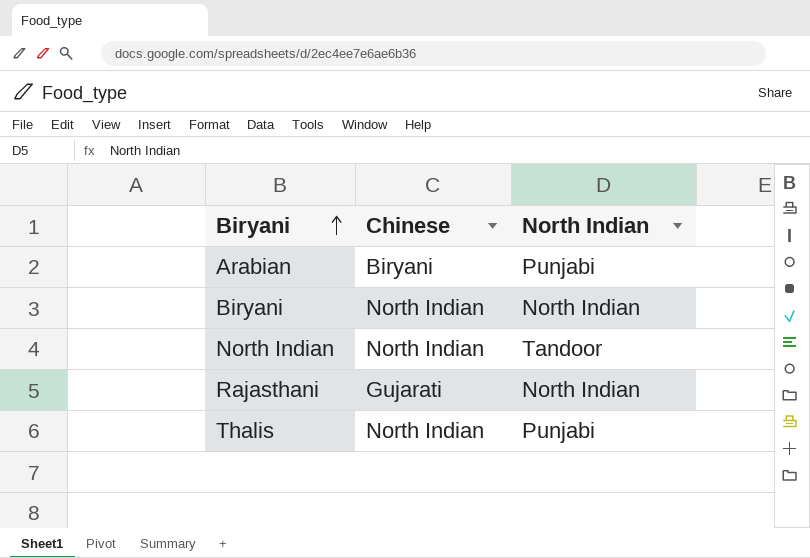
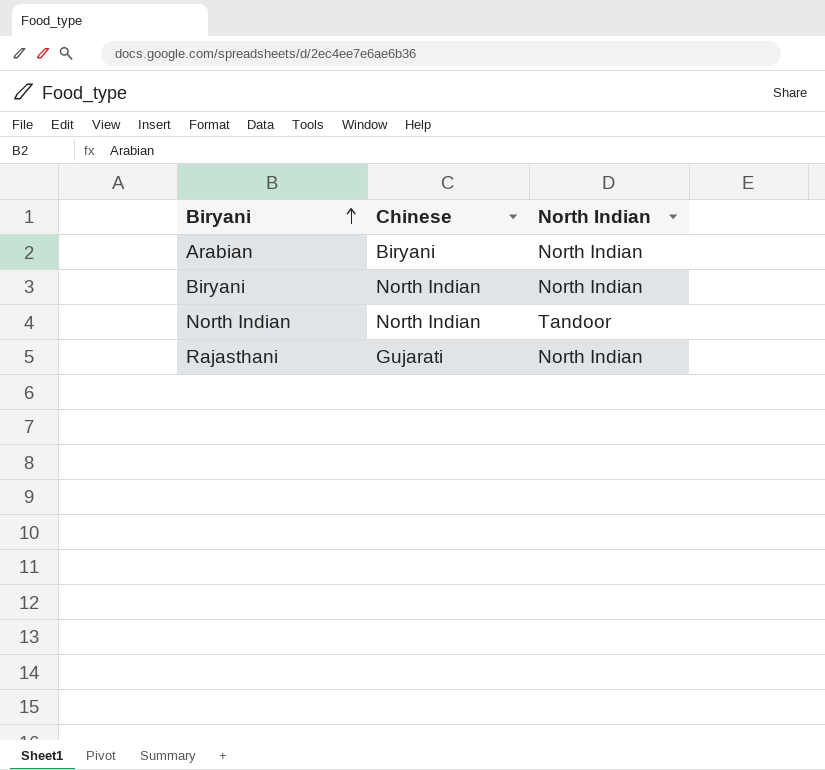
row Thalis: North Indian | Punjabi -> none
Arabian | North Indian: Punjabi -> North Indian

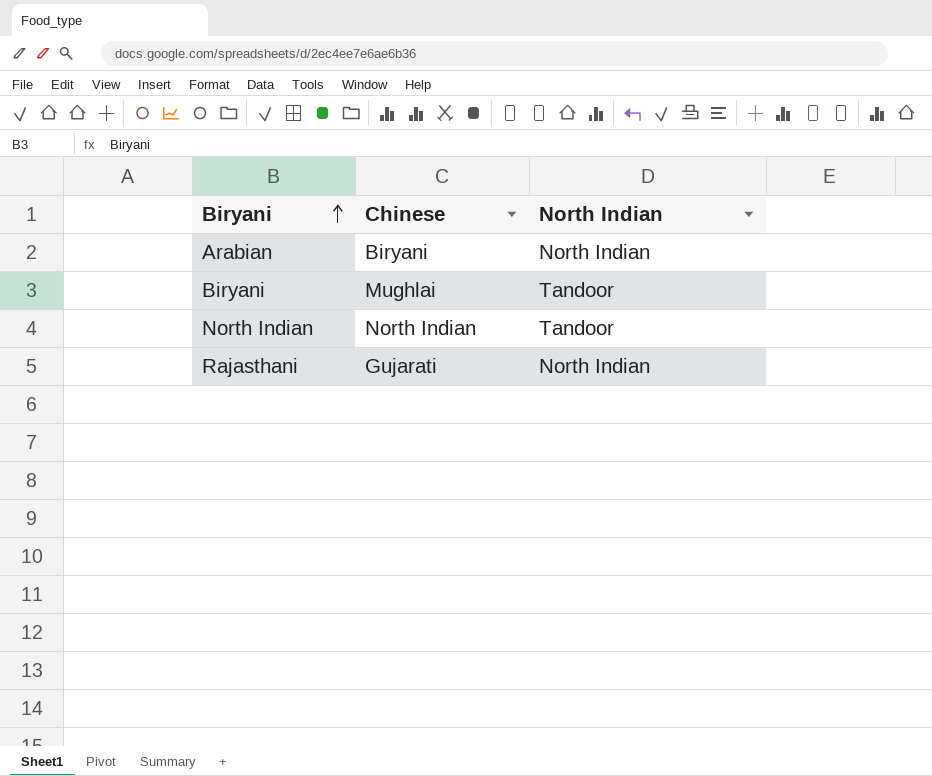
Biryani | Chinese: North Indian -> Mughlai
Biryani | North Indian: North Indian -> Tandoor

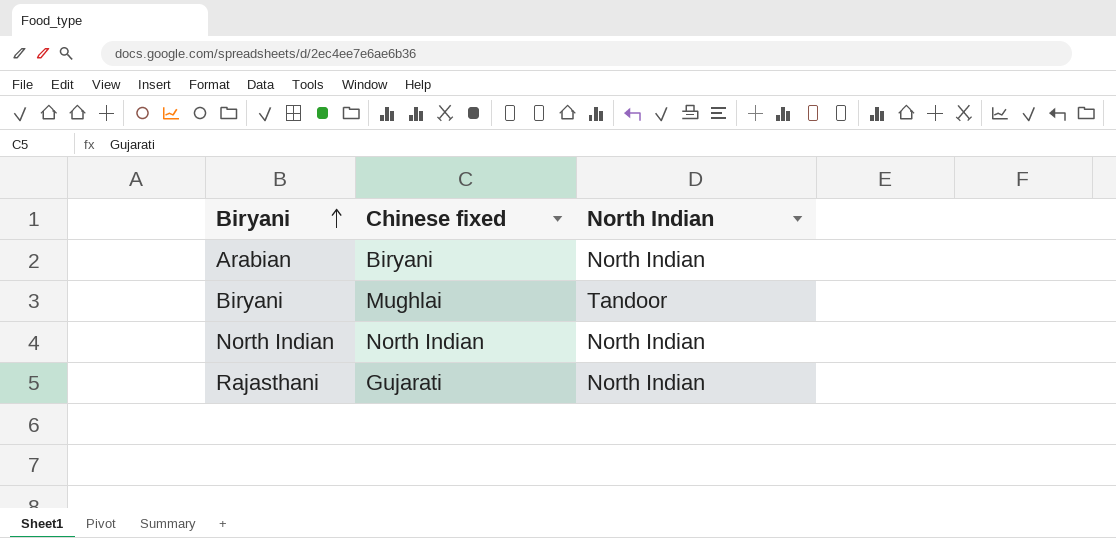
column name: Chinese -> Chinese fixed
North Indian | North Indian: Tandoor -> North Indian

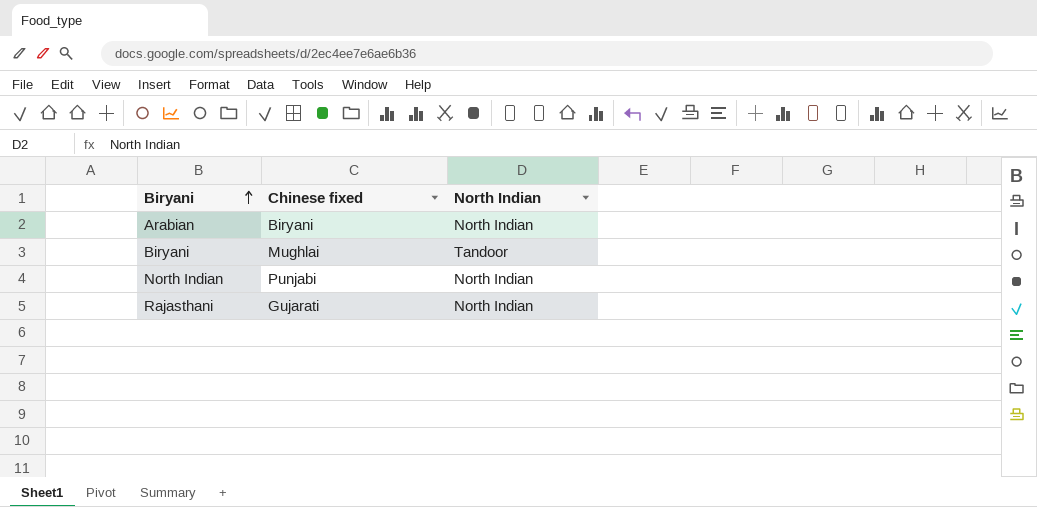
North Indian | Chinese fixed: North Indian -> Punjabi

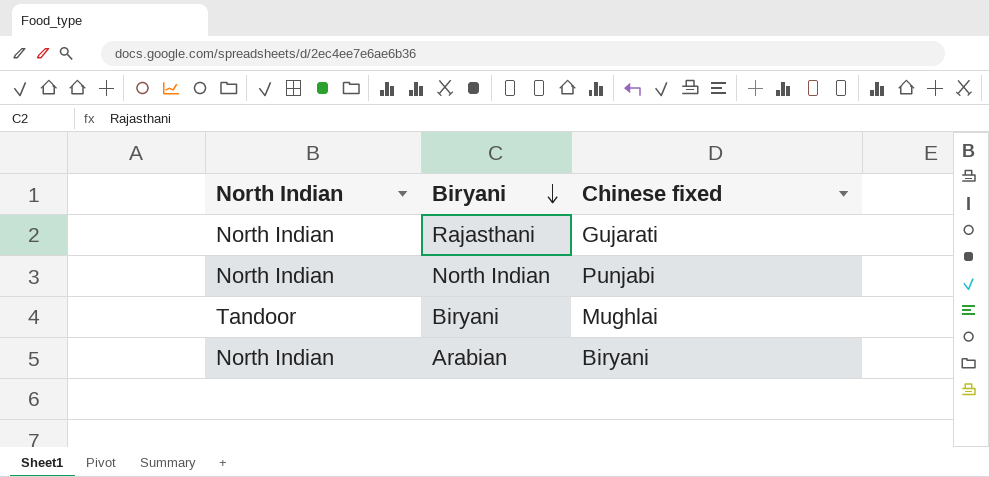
row order: Biryani ascending -> Biryani descending
column North Indian | position: 3 -> 1

